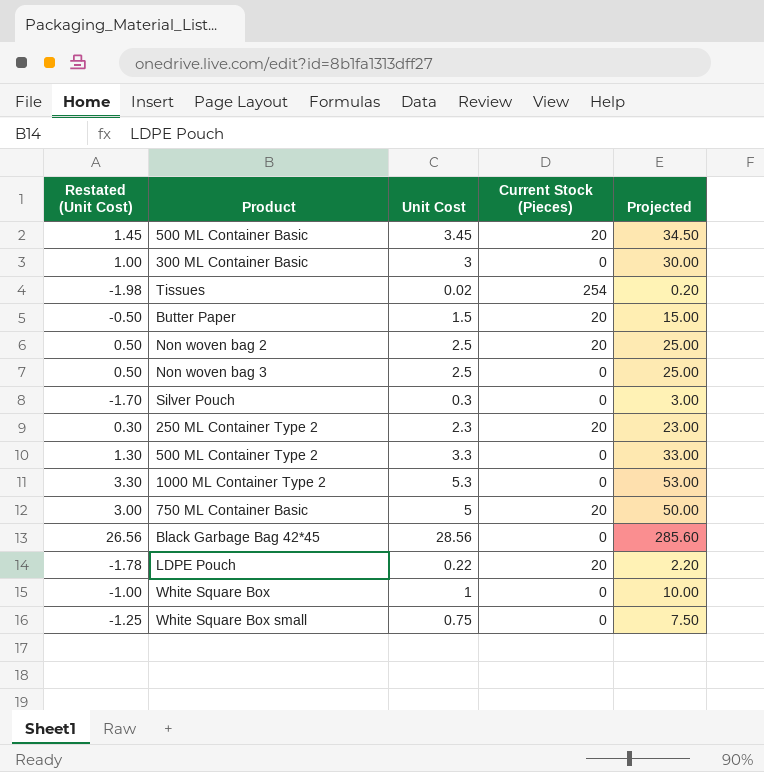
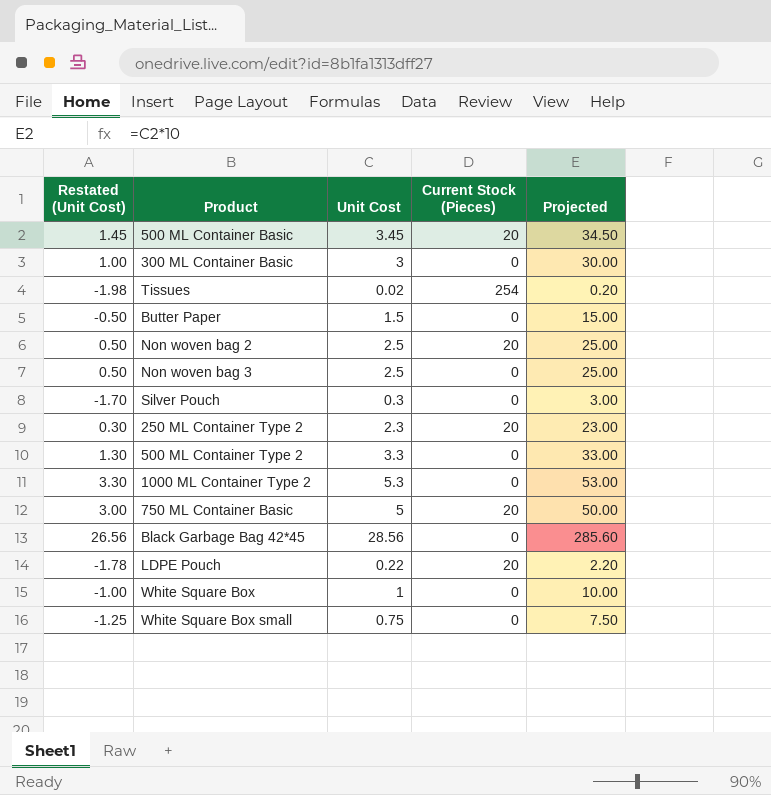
Butter Paper | Current Stock (Pieces): 20 -> 0

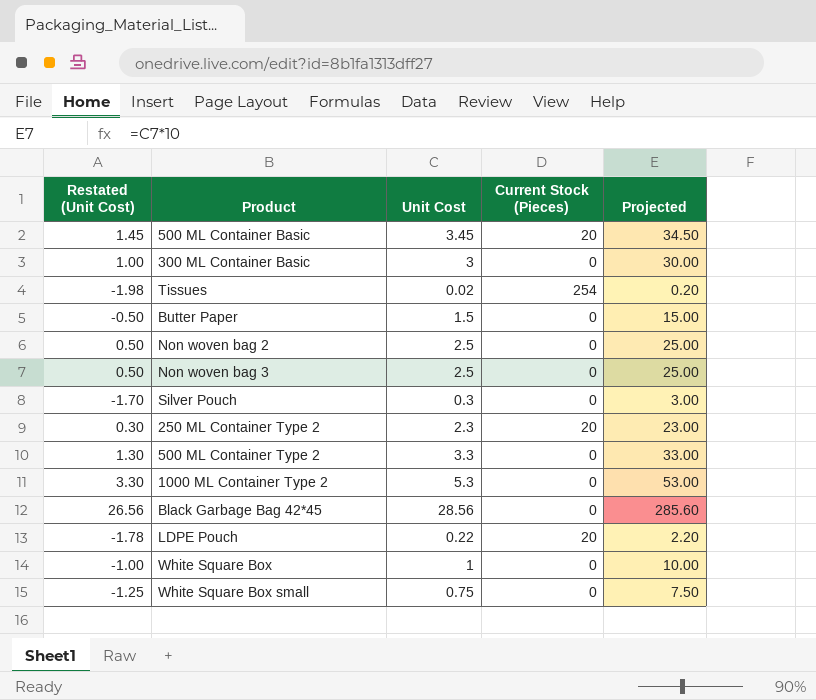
row 750 ML Container Basic: 3.00 | 5 | 20 | 50.00 -> none
Non woven bag 2 | Current Stock (Pieces): 20 -> 0

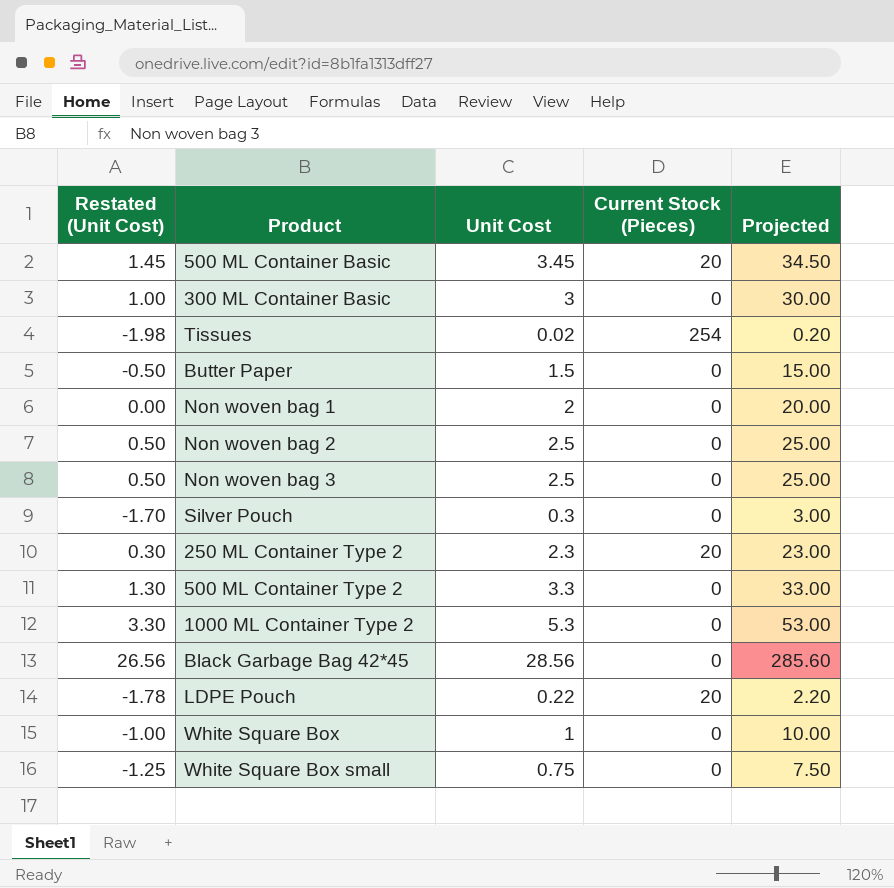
row Non woven bag 1: none -> 0.00 | 2 | 0 | 20.00

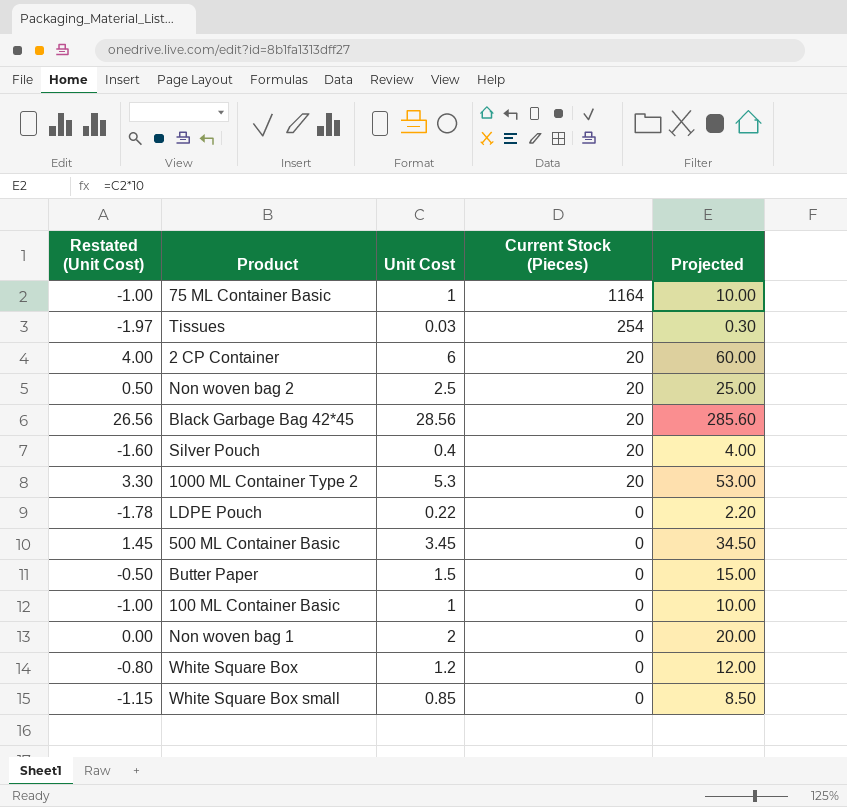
row order: none -> Current Stock (Pieces) descending
row 300 ML Container Basic: 1.00 | 3 | 0 | 30.00 -> none
row Non woven bag 3: 0.50 | 2.5 | 0 | 25.00 -> none
row 250 ML Container Type 2: 0.30 | 2.3 | 20 | 23.00 -> none
row 500 ML Container Type 2: 1.30 | 3.3 | 0 | 33.00 -> none
row 75 ML Container Basic: none -> -1.00 | 1 | 1164 | 10.00
Tissues | Restated (Unit Cost): -1.98 -> -1.97
Tissues | Unit Cost: 0.02 -> 0.03
Tissues | Projected: 0.20 -> 0.30
row 2 CP Container: none -> 4.00 | 6 | 20 | 60.00
Non woven bag 2 | Current Stock (Pieces): 0 -> 20
Black Garbage Bag 42*45 | Current Stock (Pieces): 0 -> 20
Silver Pouch | Restated (Unit Cost): -1.70 -> -1.60
Silver Pouch | Unit Cost: 0.3 -> 0.4
Silver Pouch | Current Stock (Pieces): 0 -> 20
Silver Pouch | Projected: 3.00 -> 4.00
1000 ML Container Type 2 | Current Stock (Pieces): 0 -> 20
LDPE Pouch | Current Stock (Pieces): 20 -> 0
500 ML Container Basic | Current Stock (Pieces): 20 -> 0
row 100 ML Container Basic: none -> -1.00 | 1 | 0 | 10.00
White Square Box | Restated (Unit Cost): -1.00 -> -0.80
White Square Box | Unit Cost: 1 -> 1.2
White Square Box | Projected: 10.00 -> 12.00
White Square Box small | Restated (Unit Cost): -1.25 -> -1.15
White Square Box small | Unit Cost: 0.75 -> 0.85
White Square Box small | Projected: 7.50 -> 8.50

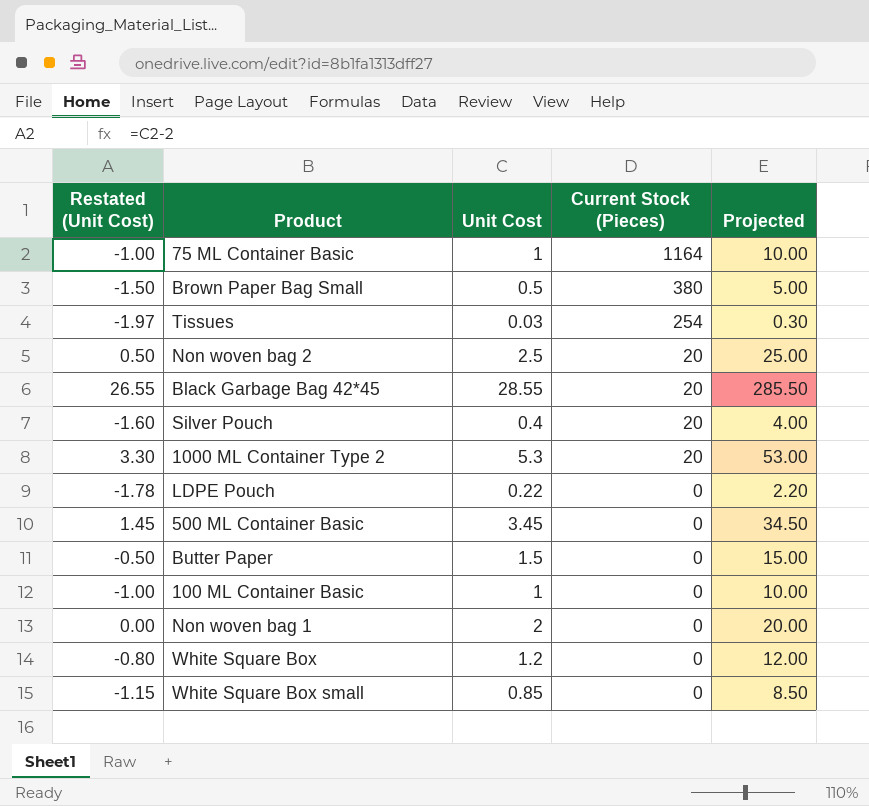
row 2 CP Container: 4.00 | 6 | 20 | 60.00 -> none
row Brown Paper Bag Small: none -> -1.50 | 0.5 | 380 | 5.00
Black Garbage Bag 42*45 | Restated (Unit Cost): 26.56 -> 26.55
Black Garbage Bag 42*45 | Unit Cost: 28.56 -> 28.55
Black Garbage Bag 42*45 | Projected: 285.60 -> 285.50

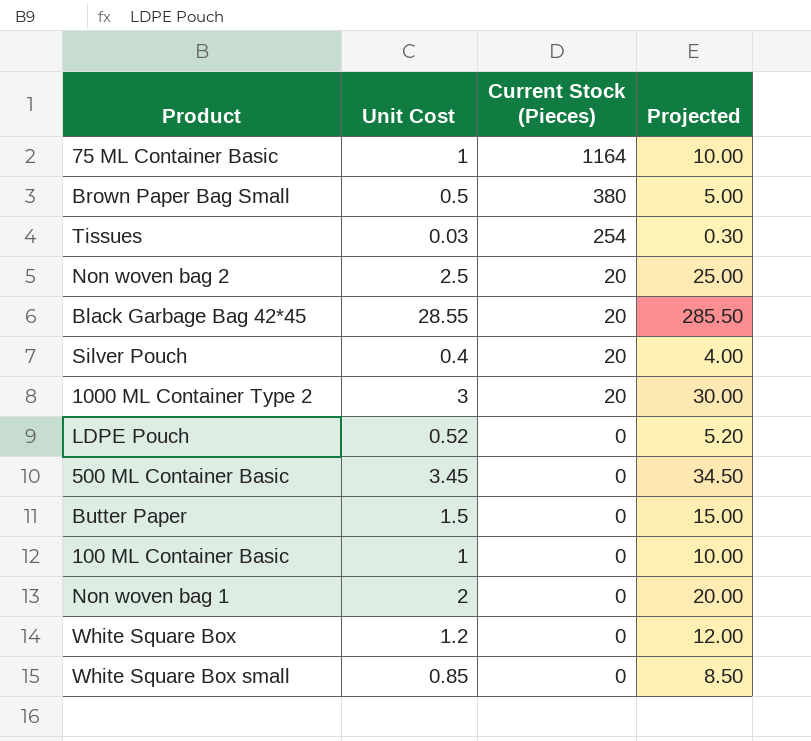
column Restated (Unit Cost) | formula: [Unit Cost] - 2 -> none
1000 ML Container Type 2 | Unit Cost: 5.3 -> 3
1000 ML Container Type 2 | Projected: 53.00 -> 30.00
LDPE Pouch | Unit Cost: 0.22 -> 0.52
LDPE Pouch | Projected: 2.20 -> 5.20

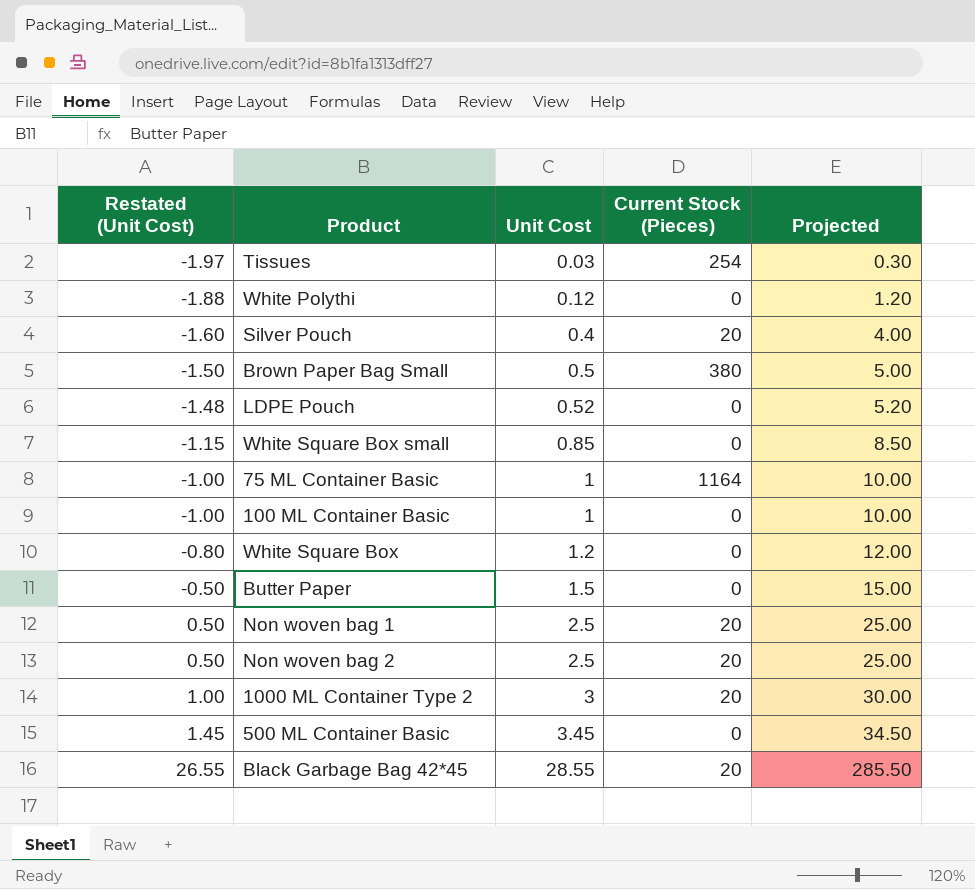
row order: Current Stock (Pieces) descending -> Restated (Unit Cost) ascending
column Restated (Unit Cost) | formula: none -> [Unit Cost] - 2
row White Polythi: none -> -1.88 | 0.12 | 0 | 1.20
Non woven bag 1 | Unit Cost: 2 -> 2.5
Non woven bag 1 | Current Stock (Pieces): 0 -> 20
Non woven bag 1 | Projected: 20.00 -> 25.00

